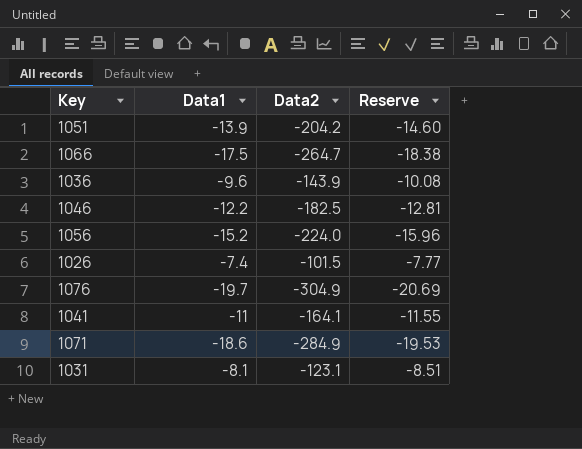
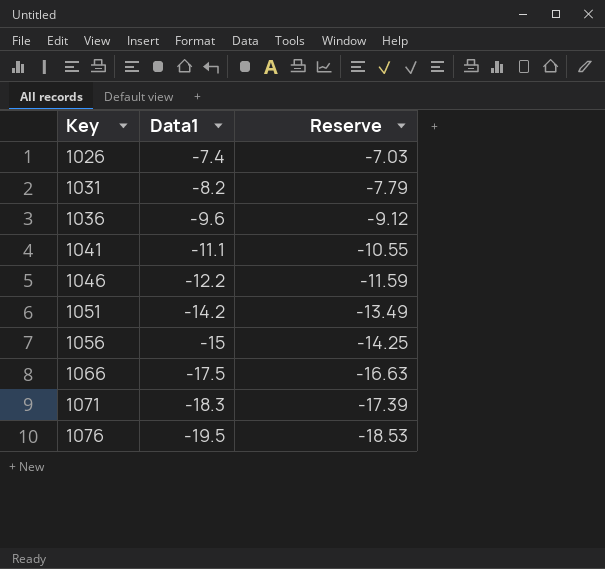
row order: none -> Key ascending
column Data2 | position: 3 -> none
column Reserve | formula: [Data1] * 1.05 -> [Data1] * 0.95
1031 | Data1: -8.1 -> -8.2
1041 | Data1: -11 -> -11.1
1051 | Data1: -13.9 -> -14.2
1056 | Data1: -15.2 -> -15
1071 | Data1: -18.6 -> -18.3
1076 | Data1: -19.7 -> -19.5

